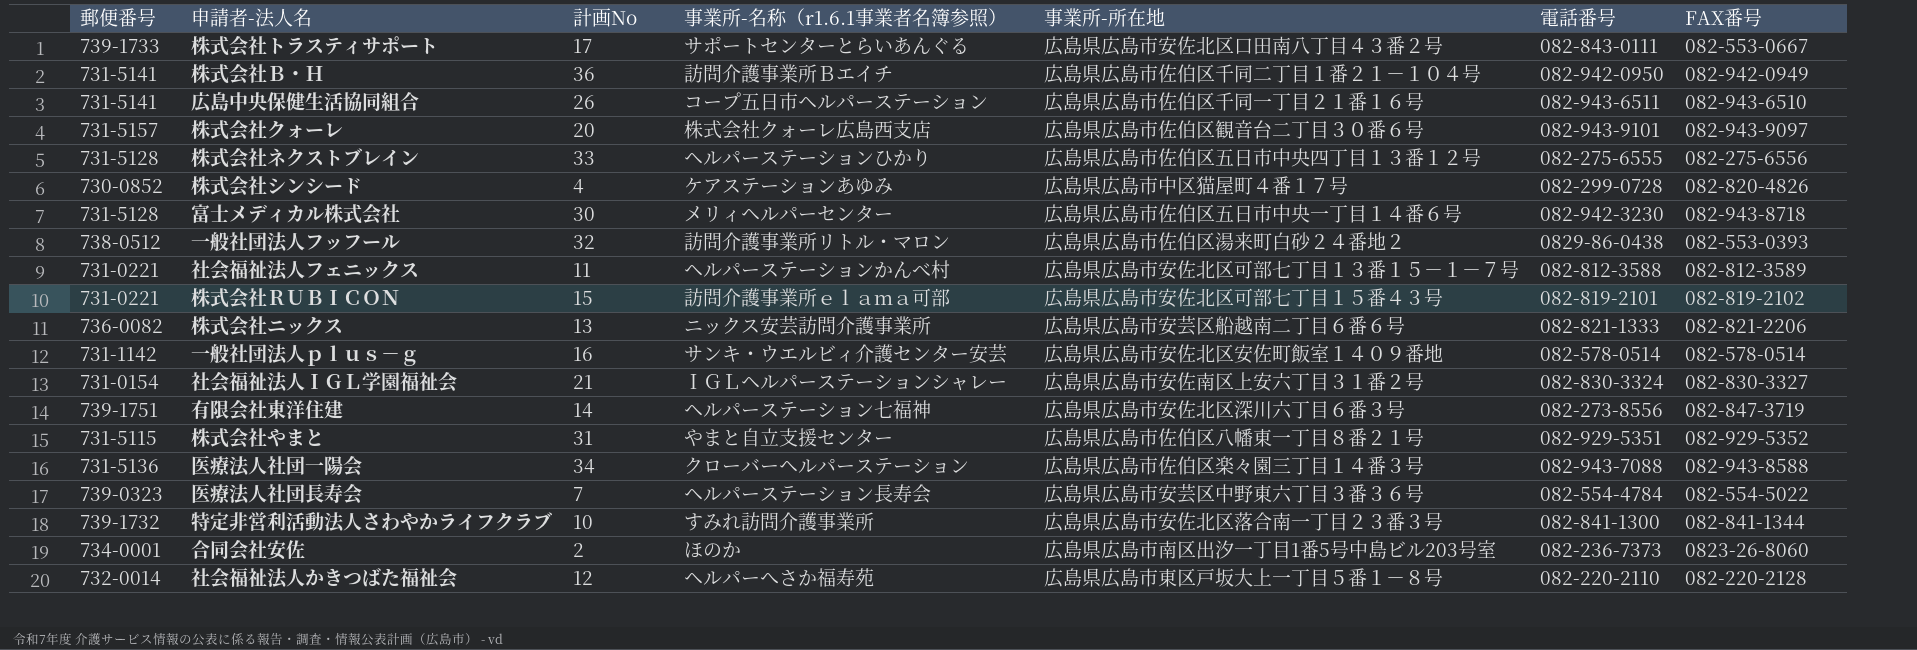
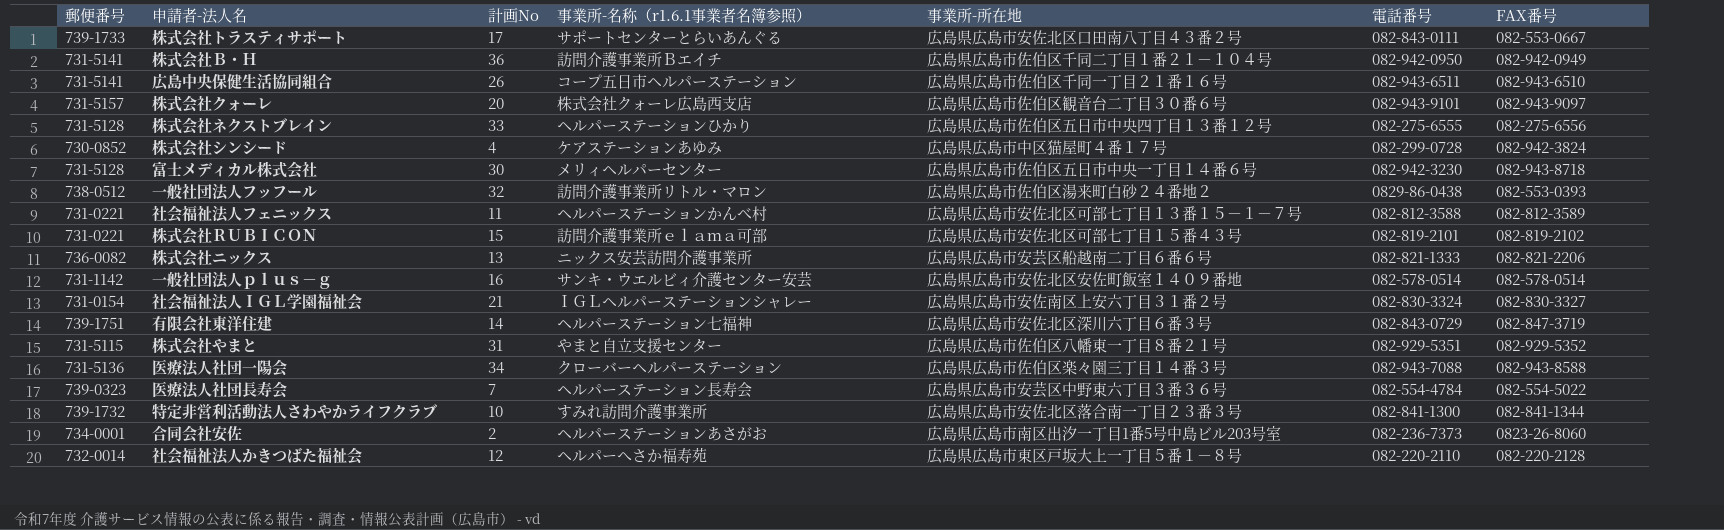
株式会社シンシード | FAX番号: 082-820-4826 -> 082-942-3824
有限会社東洋住建 | 電話番号: 082-273-8556 -> 082-843-0729
合同会社安佐 | 事業所-名称（r1.6.1事業者名簿参照）: ほのか -> ヘルパーステーションあさがお

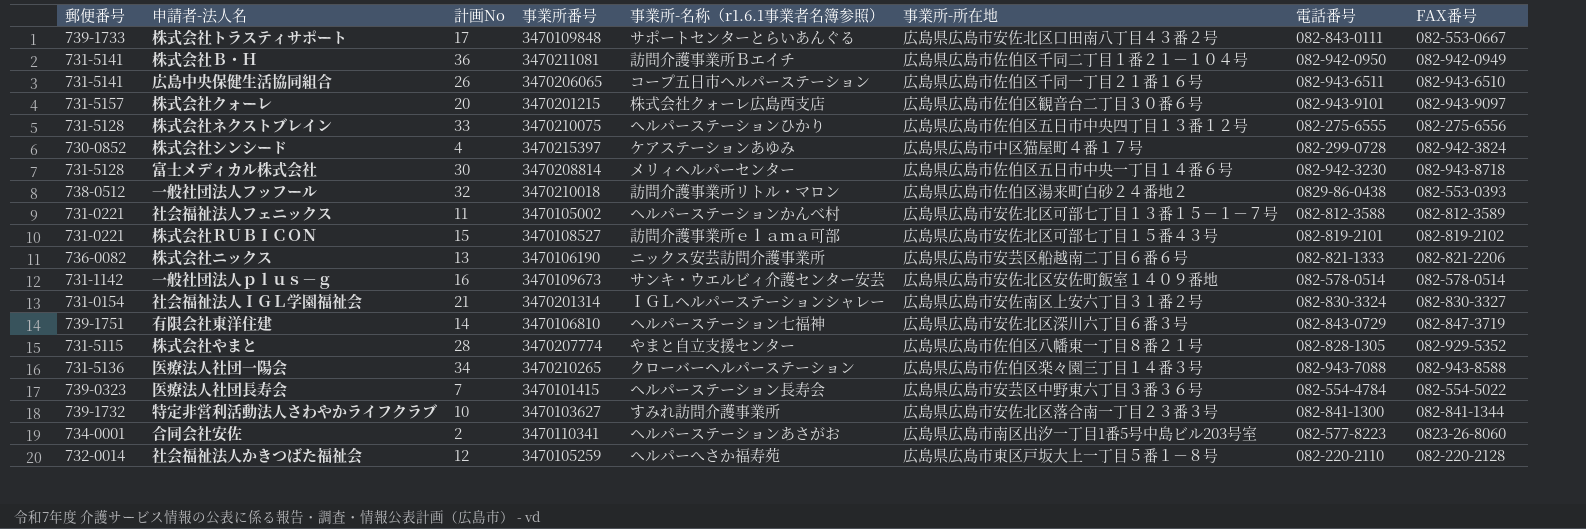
column 事業所番号 | position: none -> 4
株式会社やまと | 計画No: 31 -> 28
株式会社やまと | 電話番号: 082-929-5351 -> 082-828-1305
合同会社安佐 | 電話番号: 082-236-7373 -> 082-577-8223

